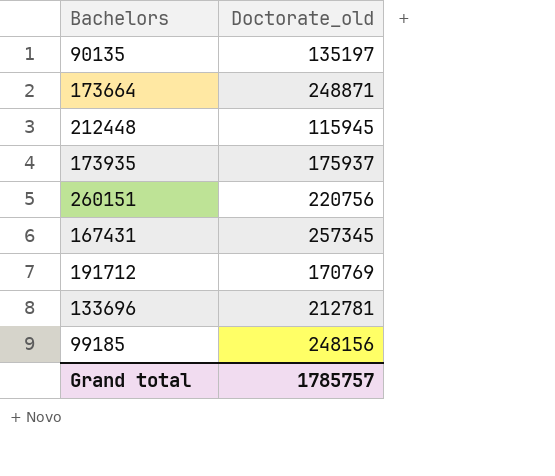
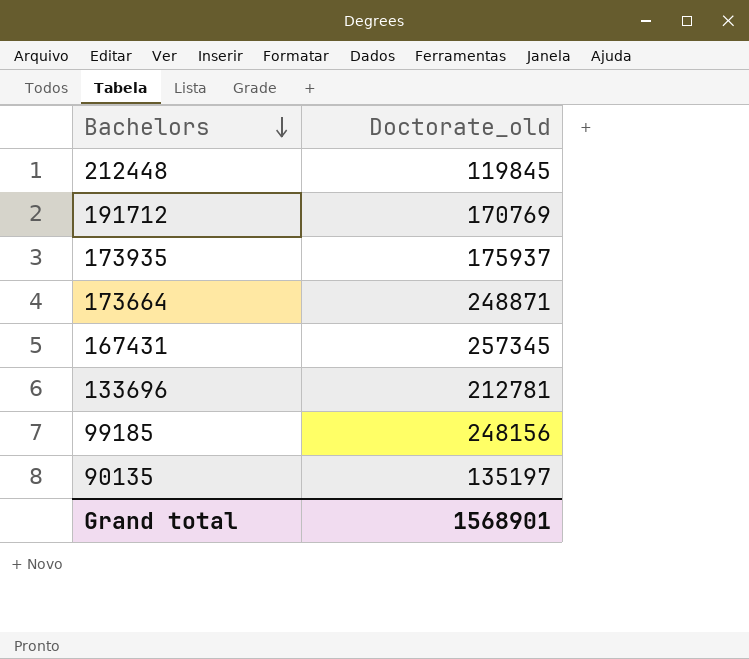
row order: none -> Bachelors descending
row 260151: 220756 -> none
212448 | Doctorate_old: 115945 -> 119845
Grand total | Doctorate_old: 1785757 -> 1568901

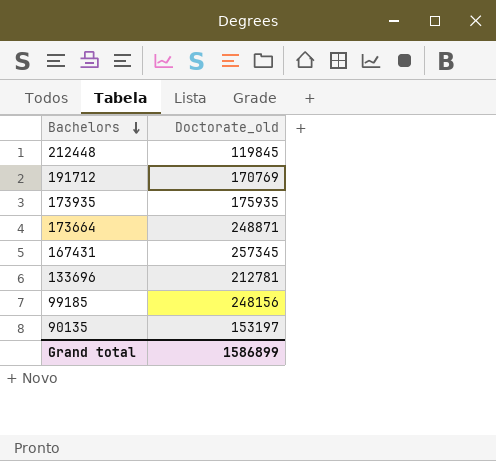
173935 | Doctorate_old: 175937 -> 175935
90135 | Doctorate_old: 135197 -> 153197
Grand total | Doctorate_old: 1568901 -> 1586899

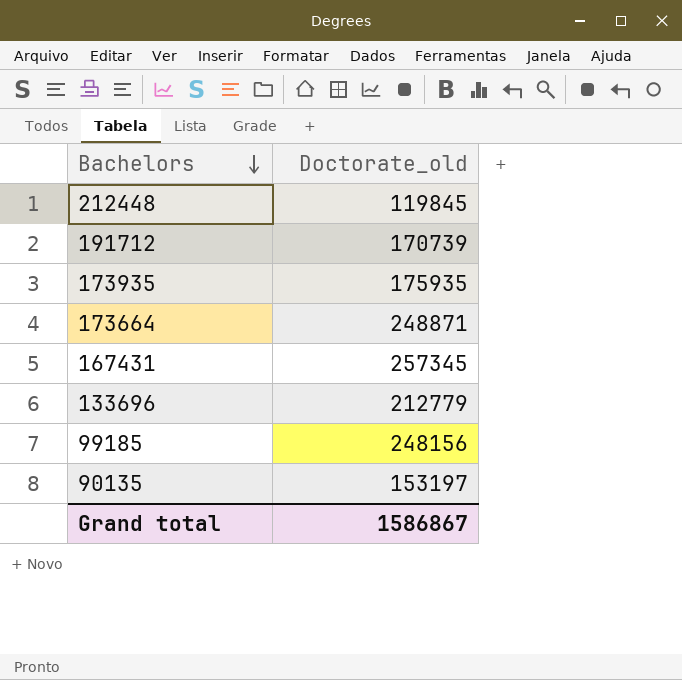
191712 | Doctorate_old: 170769 -> 170739
133696 | Doctorate_old: 212781 -> 212779
Grand total | Doctorate_old: 1586899 -> 1586867

